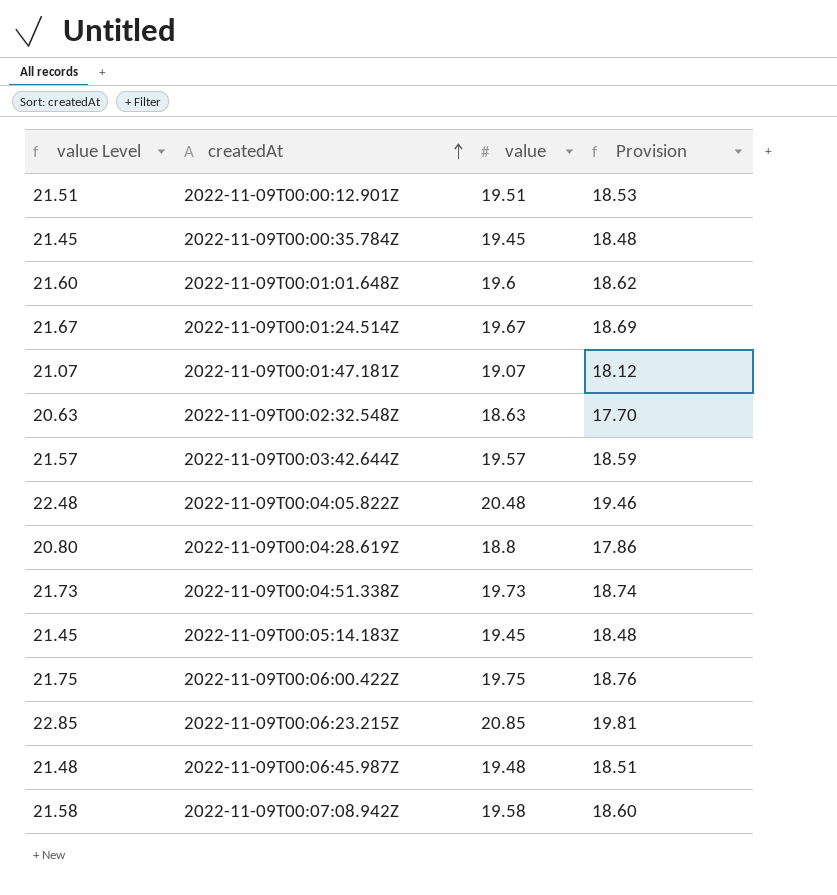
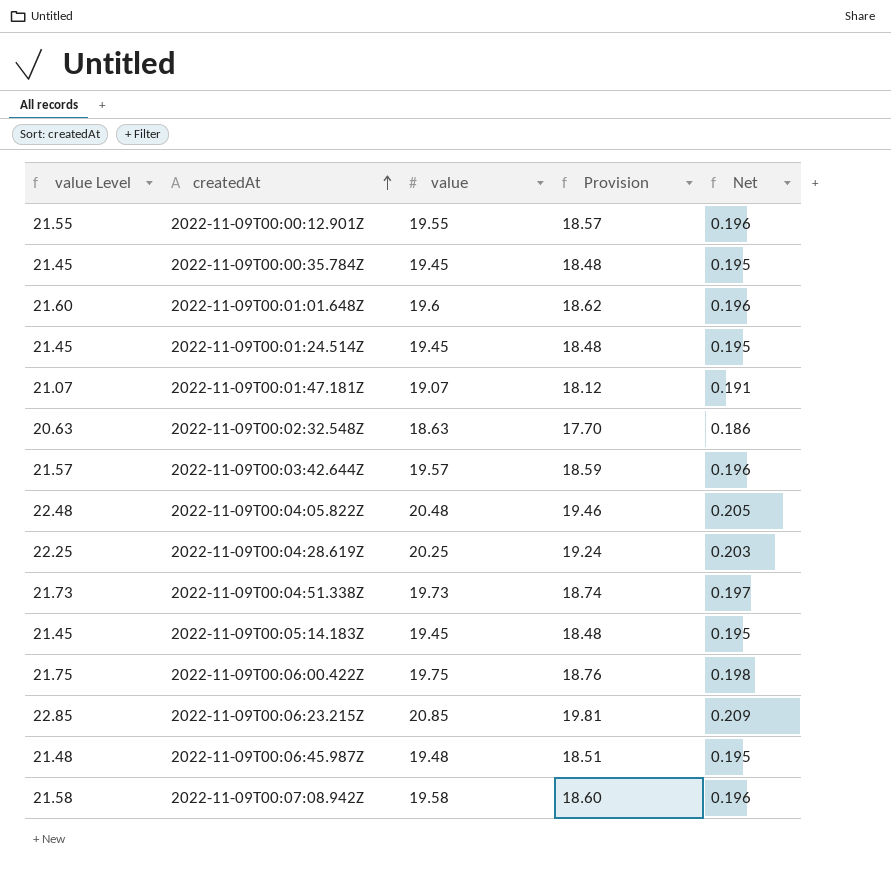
column Net | formula: none -> [value] * 0.01
2022-11-09T00:00:12.901Z | value Level: 21.51 -> 21.55
2022-11-09T00:00:12.901Z | value: 19.51 -> 19.55
2022-11-09T00:00:12.901Z | Provision: 18.53 -> 18.57
2022-11-09T00:01:24.514Z | value Level: 21.67 -> 21.45
2022-11-09T00:01:24.514Z | value: 19.67 -> 19.45
2022-11-09T00:01:24.514Z | Provision: 18.69 -> 18.48
2022-11-09T00:04:28.619Z | value Level: 20.80 -> 22.25
2022-11-09T00:04:28.619Z | value: 18.8 -> 20.25
2022-11-09T00:04:28.619Z | Provision: 17.86 -> 19.24

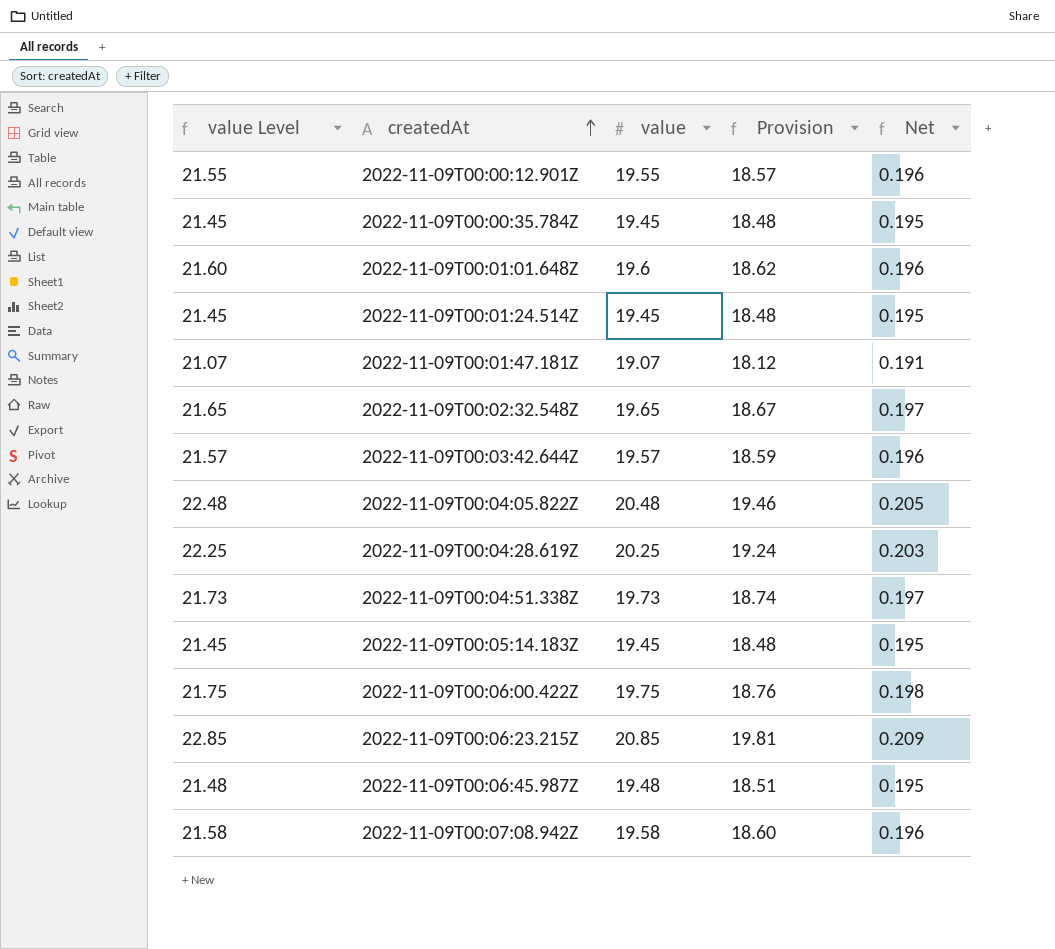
2022-11-09T00:02:32.548Z | value Level: 20.63 -> 21.65
2022-11-09T00:02:32.548Z | value: 18.63 -> 19.65
2022-11-09T00:02:32.548Z | Provision: 17.70 -> 18.67
2022-11-09T00:02:32.548Z | Net: 0.186 -> 0.197

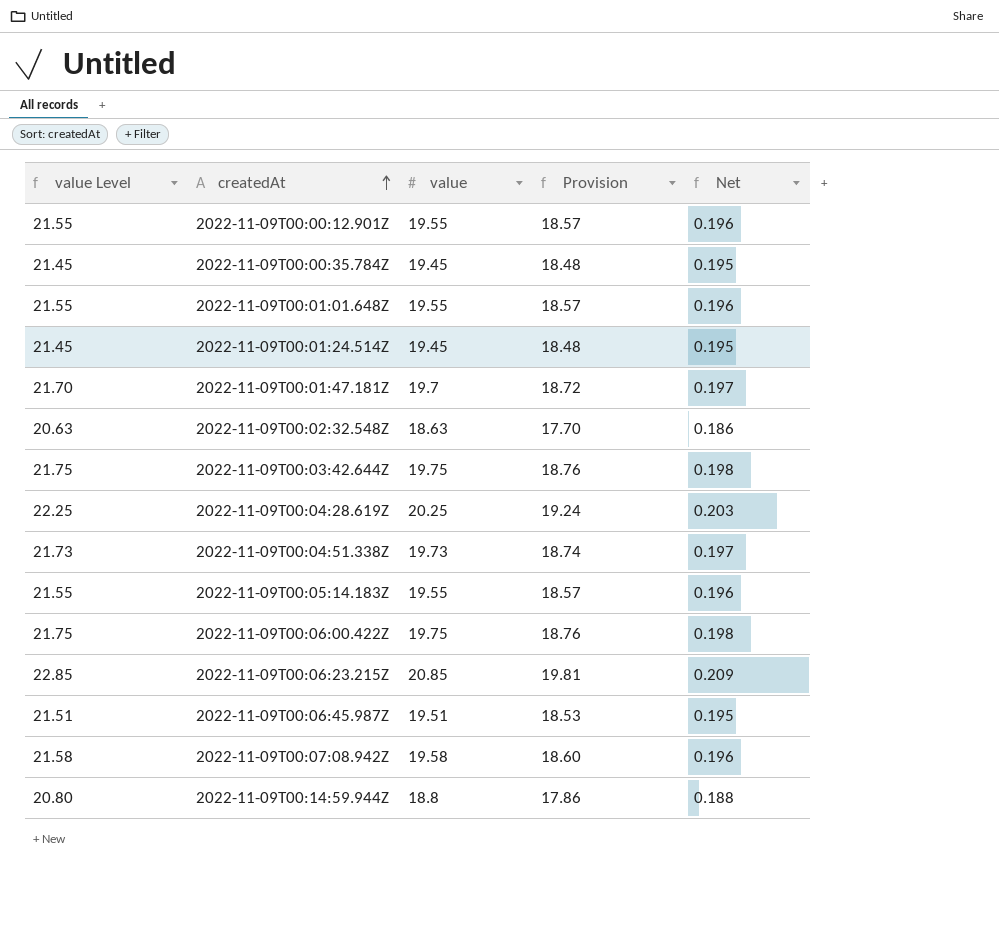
row 2022-11-09T00:04:05.822Z: 22.48 | 20.48 | 19.46 | 0.205 -> none
2022-11-09T00:01:01.648Z | value Level: 21.60 -> 21.55
2022-11-09T00:01:01.648Z | value: 19.6 -> 19.55
2022-11-09T00:01:01.648Z | Provision: 18.62 -> 18.57
2022-11-09T00:01:47.181Z | value Level: 21.07 -> 21.70
2022-11-09T00:01:47.181Z | value: 19.07 -> 19.7
2022-11-09T00:01:47.181Z | Provision: 18.12 -> 18.72
2022-11-09T00:01:47.181Z | Net: 0.191 -> 0.197
2022-11-09T00:02:32.548Z | value Level: 21.65 -> 20.63
2022-11-09T00:02:32.548Z | value: 19.65 -> 18.63
2022-11-09T00:02:32.548Z | Provision: 18.67 -> 17.70
2022-11-09T00:02:32.548Z | Net: 0.197 -> 0.186
2022-11-09T00:03:42.644Z | value Level: 21.57 -> 21.75
2022-11-09T00:03:42.644Z | value: 19.57 -> 19.75
2022-11-09T00:03:42.644Z | Provision: 18.59 -> 18.76
2022-11-09T00:03:42.644Z | Net: 0.196 -> 0.198
2022-11-09T00:05:14.183Z | value Level: 21.45 -> 21.55
2022-11-09T00:05:14.183Z | value: 19.45 -> 19.55
2022-11-09T00:05:14.183Z | Provision: 18.48 -> 18.57
2022-11-09T00:05:14.183Z | Net: 0.195 -> 0.196
2022-11-09T00:06:45.987Z | value Level: 21.48 -> 21.51
2022-11-09T00:06:45.987Z | value: 19.48 -> 19.51
2022-11-09T00:06:45.987Z | Provision: 18.51 -> 18.53
row 2022-11-09T00:14:59.944Z: none -> 20.80 | 18.8 | 17.86 | 0.188

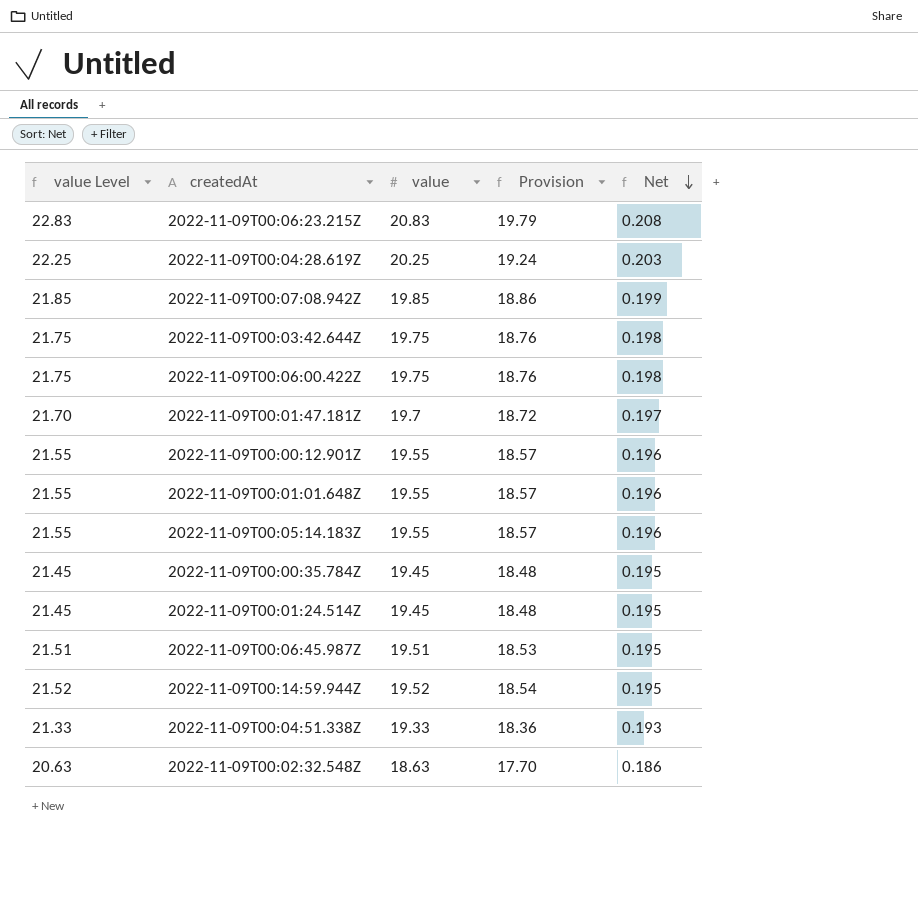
row order: createdAt ascending -> Net descending
2022-11-09T00:06:23.215Z | value Level: 22.85 -> 22.83
2022-11-09T00:06:23.215Z | value: 20.85 -> 20.83
2022-11-09T00:06:23.215Z | Provision: 19.81 -> 19.79
2022-11-09T00:06:23.215Z | Net: 0.209 -> 0.208
2022-11-09T00:07:08.942Z | value Level: 21.58 -> 21.85
2022-11-09T00:07:08.942Z | value: 19.58 -> 19.85
2022-11-09T00:07:08.942Z | Provision: 18.60 -> 18.86
2022-11-09T00:07:08.942Z | Net: 0.196 -> 0.199
2022-11-09T00:14:59.944Z | value Level: 20.80 -> 21.52
2022-11-09T00:14:59.944Z | value: 18.8 -> 19.52
2022-11-09T00:14:59.944Z | Provision: 17.86 -> 18.54
2022-11-09T00:14:59.944Z | Net: 0.188 -> 0.195
2022-11-09T00:04:51.338Z | value Level: 21.73 -> 21.33
2022-11-09T00:04:51.338Z | value: 19.73 -> 19.33
2022-11-09T00:04:51.338Z | Provision: 18.74 -> 18.36
2022-11-09T00:04:51.338Z | Net: 0.197 -> 0.193

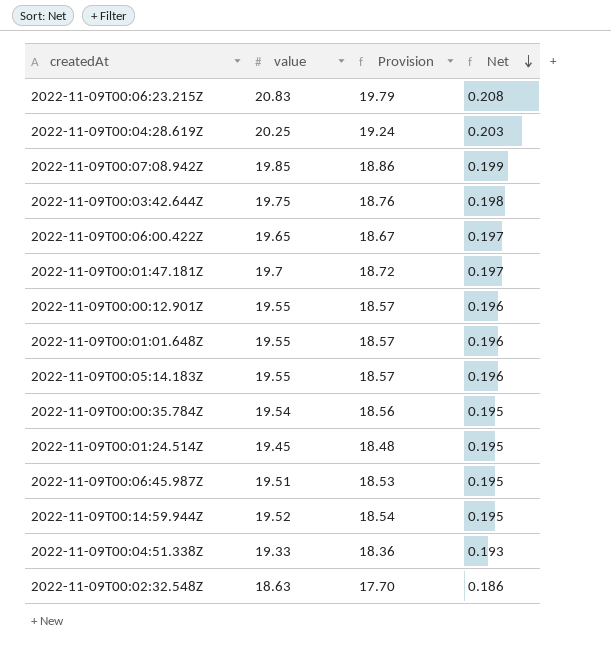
column value Level | formula: [value] + 2 -> none
2022-11-09T00:06:00.422Z | value: 19.75 -> 19.65
2022-11-09T00:06:00.422Z | Provision: 18.76 -> 18.67
2022-11-09T00:06:00.422Z | Net: 0.198 -> 0.197
2022-11-09T00:00:35.784Z | value: 19.45 -> 19.54
2022-11-09T00:00:35.784Z | Provision: 18.48 -> 18.56

